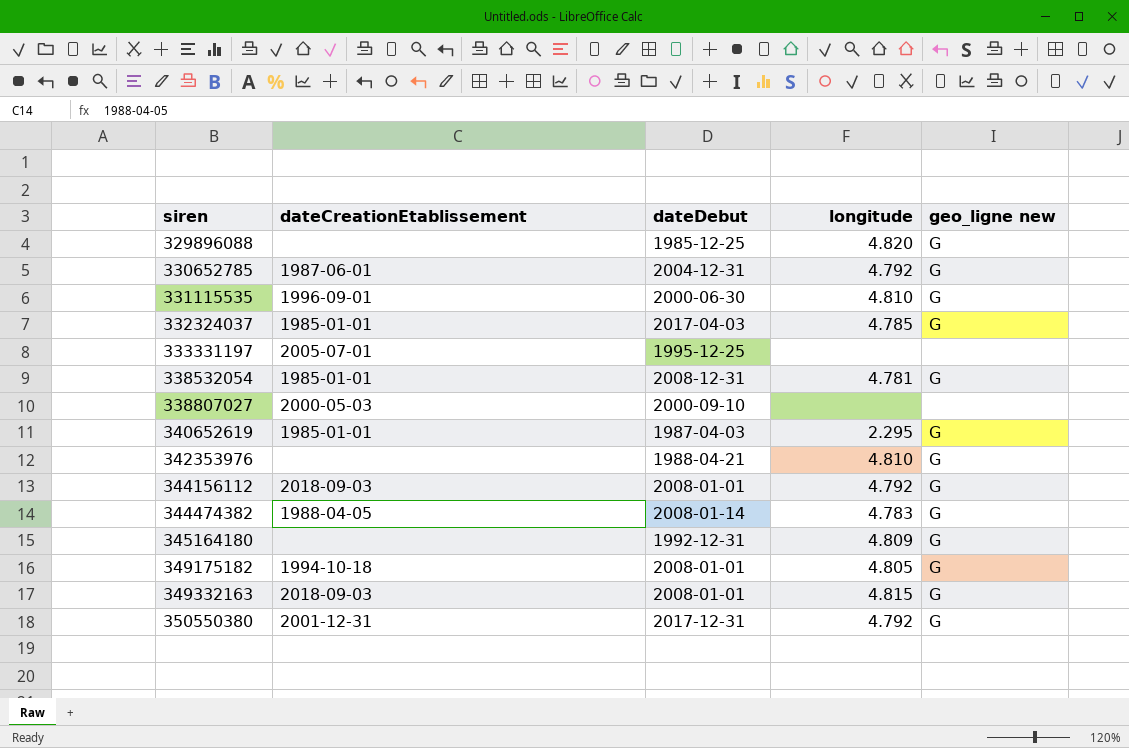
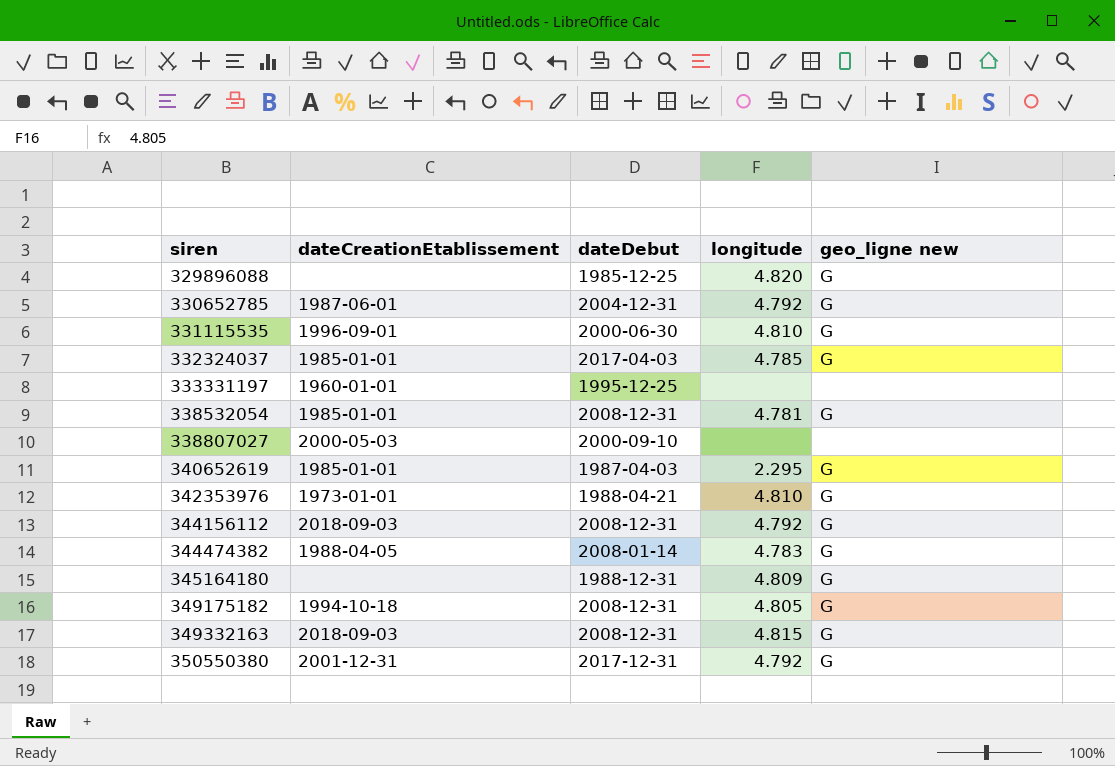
333331197 | dateCreationEtablissement: 2005-07-01 -> 1960-01-01
342353976 | dateCreationEtablissement: none -> 1973-01-01
344156112 | dateDebut: 2008-01-01 -> 2008-12-31
345164180 | dateDebut: 1992-12-31 -> 1988-12-31
349175182 | dateDebut: 2008-01-01 -> 2008-12-31
349332163 | dateDebut: 2008-01-01 -> 2008-12-31

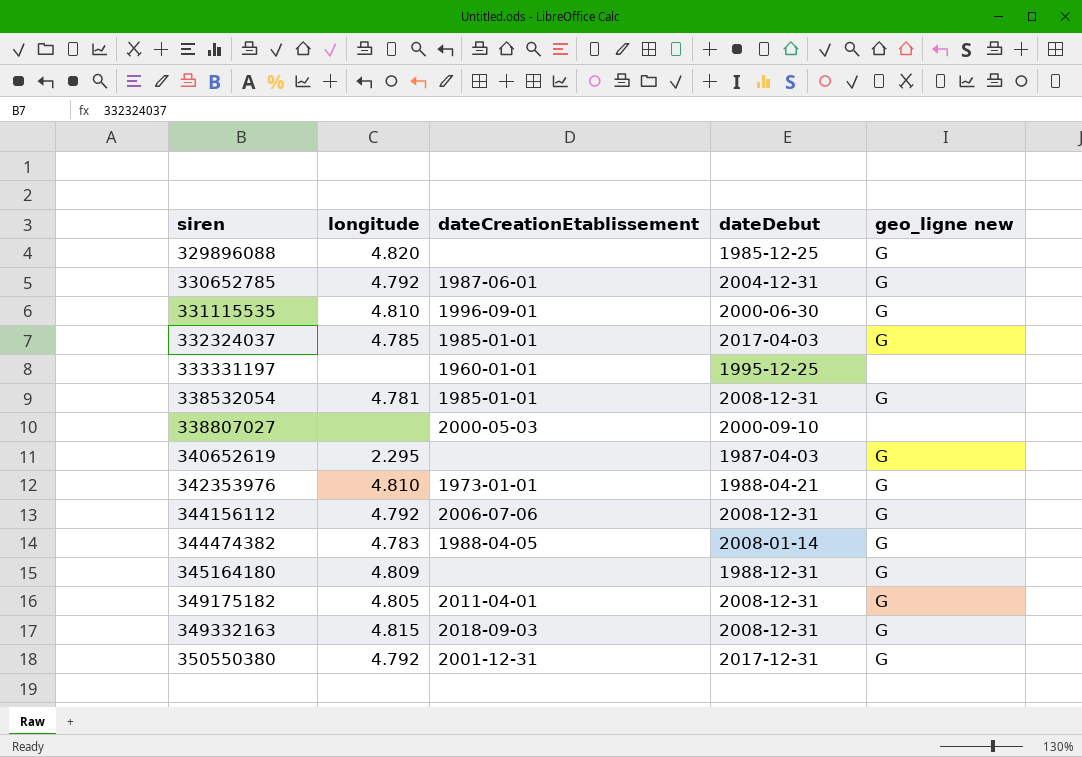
column longitude | position: 4 -> 2
340652619 | dateCreationEtablissement: 1985-01-01 -> none
344156112 | dateCreationEtablissement: 2018-09-03 -> 2006-07-06
349175182 | dateCreationEtablissement: 1994-10-18 -> 2011-04-01

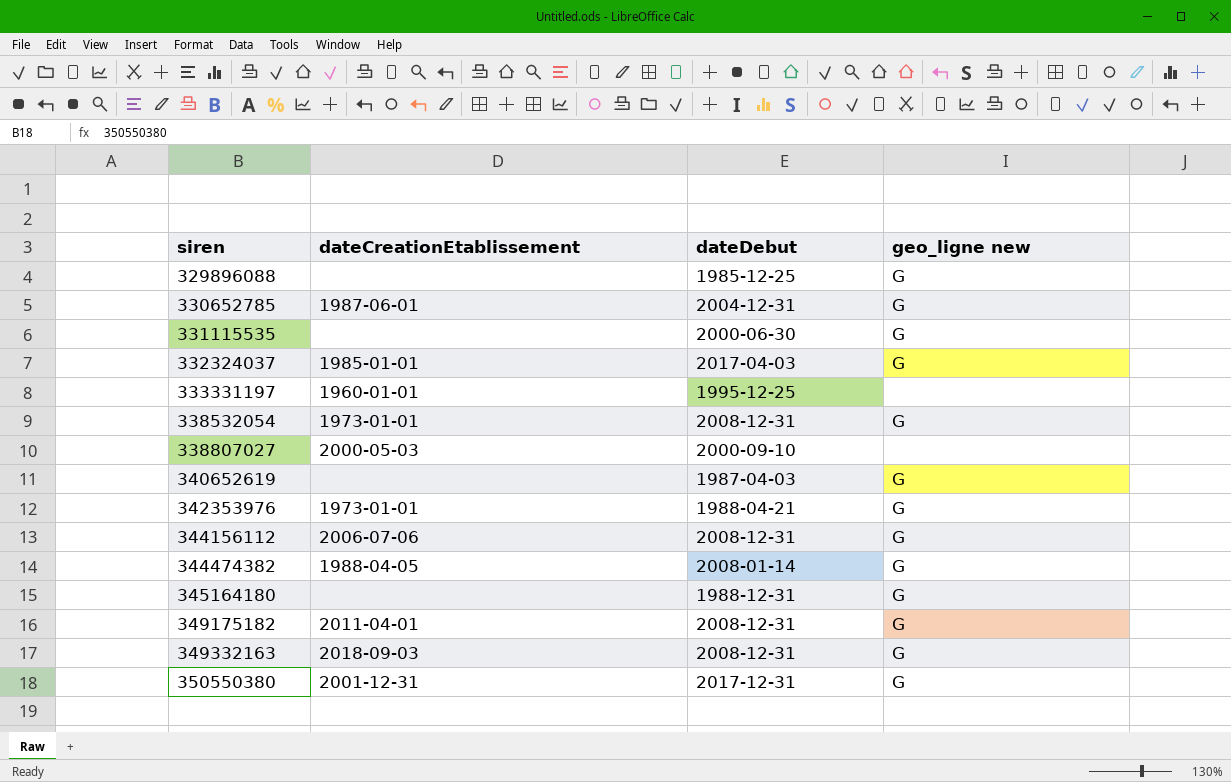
column longitude | position: 2 -> none
331115535 | dateCreationEtablissement: 1996-09-01 -> none
338532054 | dateCreationEtablissement: 1985-01-01 -> 1973-01-01

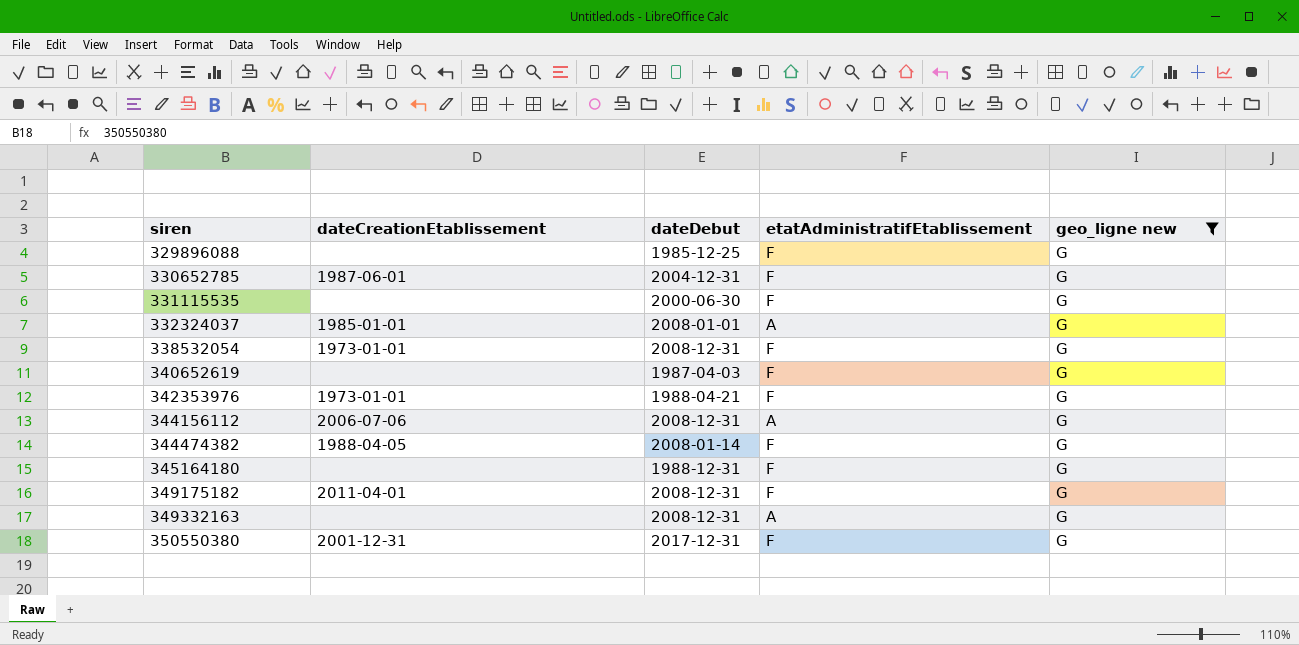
filter: none -> geo_ligne new = G
column etatAdministratifEtablissement | position: none -> 4
332324037 | dateDebut: 2017-04-03 -> 2008-01-01
349332163 | dateCreationEtablissement: 2018-09-03 -> none

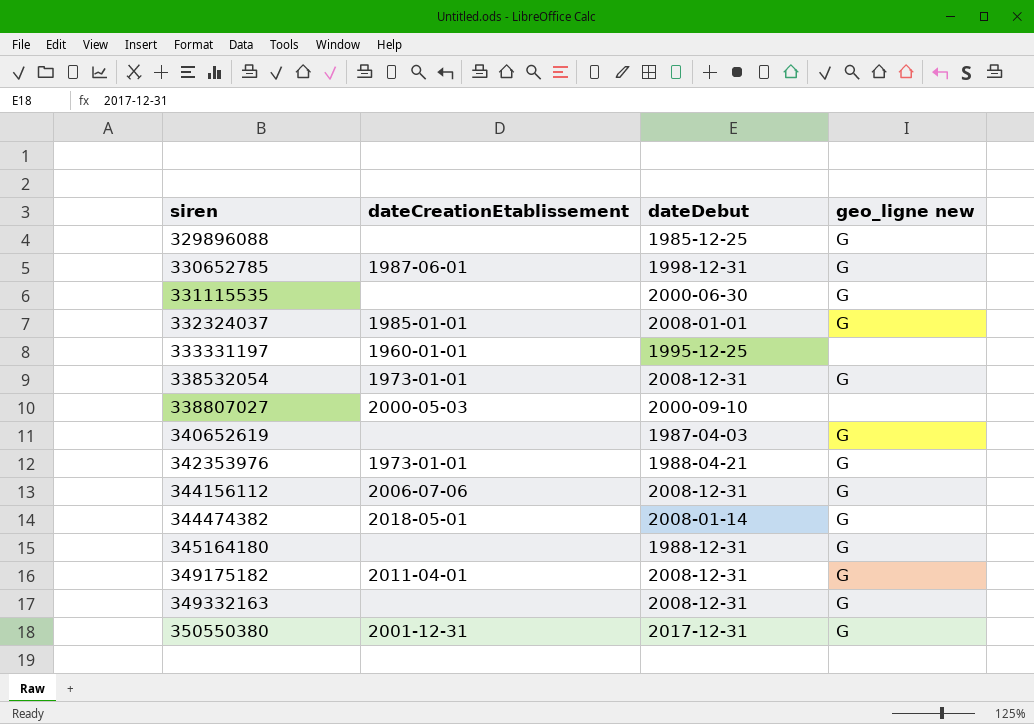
filter: geo_ligne new = G -> none
column etatAdministratifEtablissement | position: 4 -> none
330652785 | dateDebut: 2004-12-31 -> 1998-12-31
344474382 | dateCreationEtablissement: 1988-04-05 -> 2018-05-01

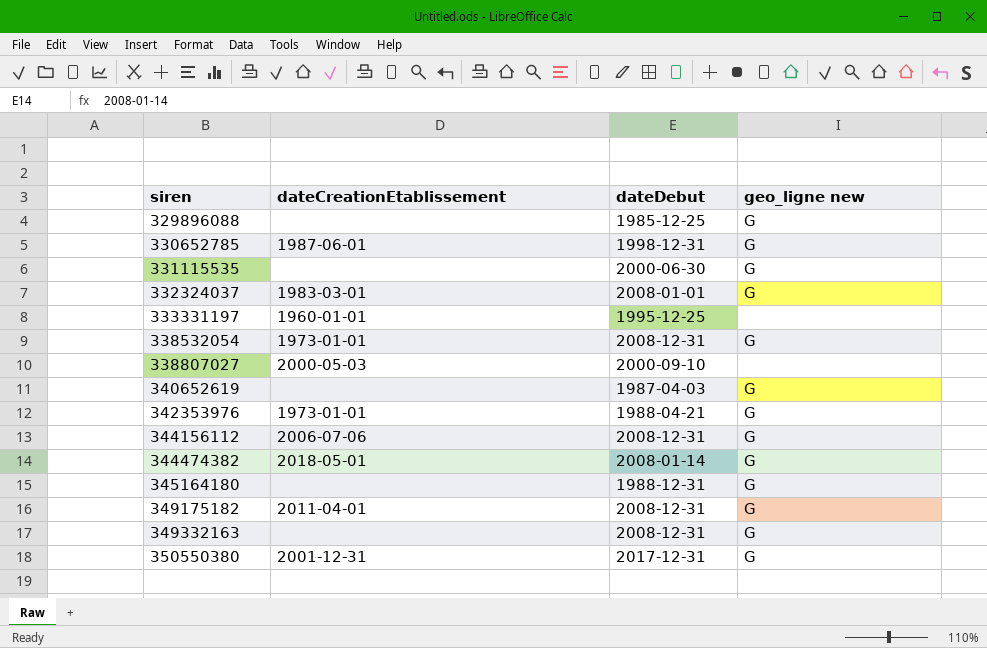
332324037 | dateCreationEtablissement: 1985-01-01 -> 1983-03-01

